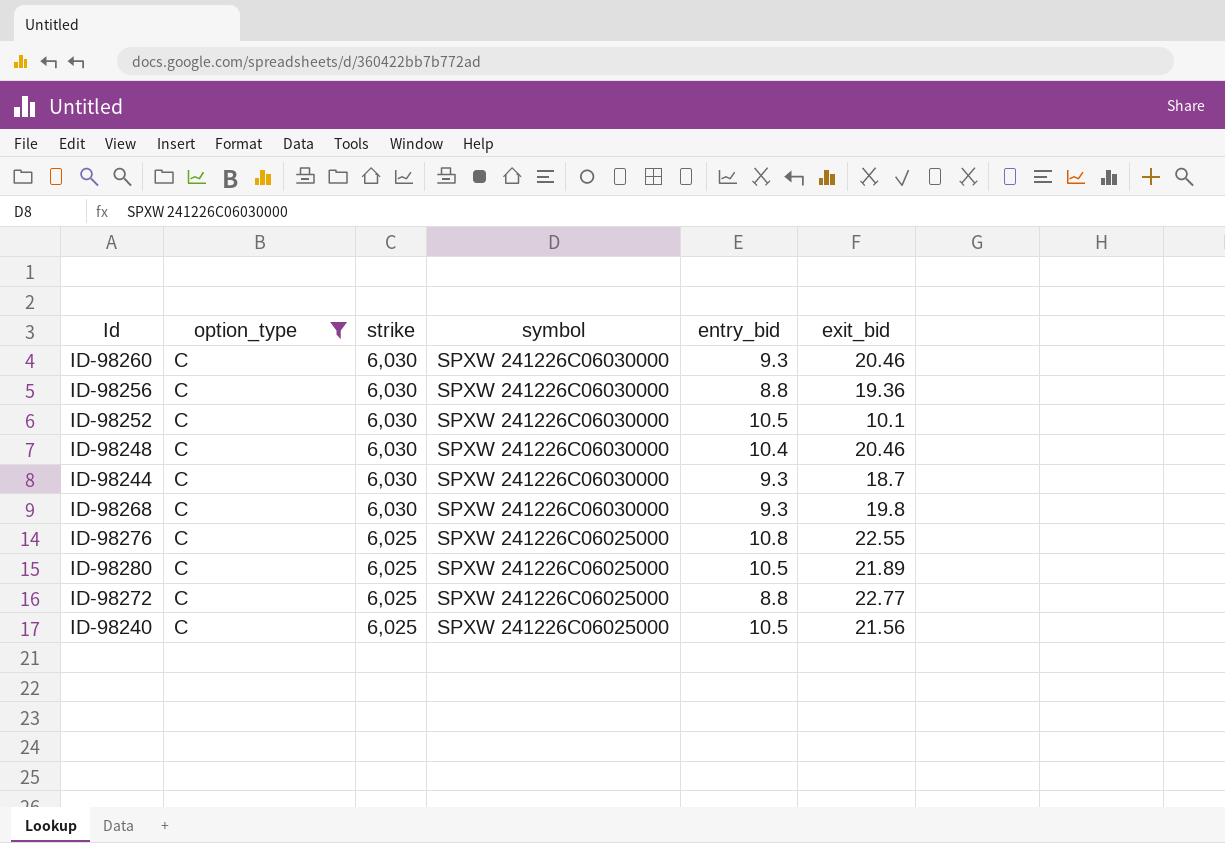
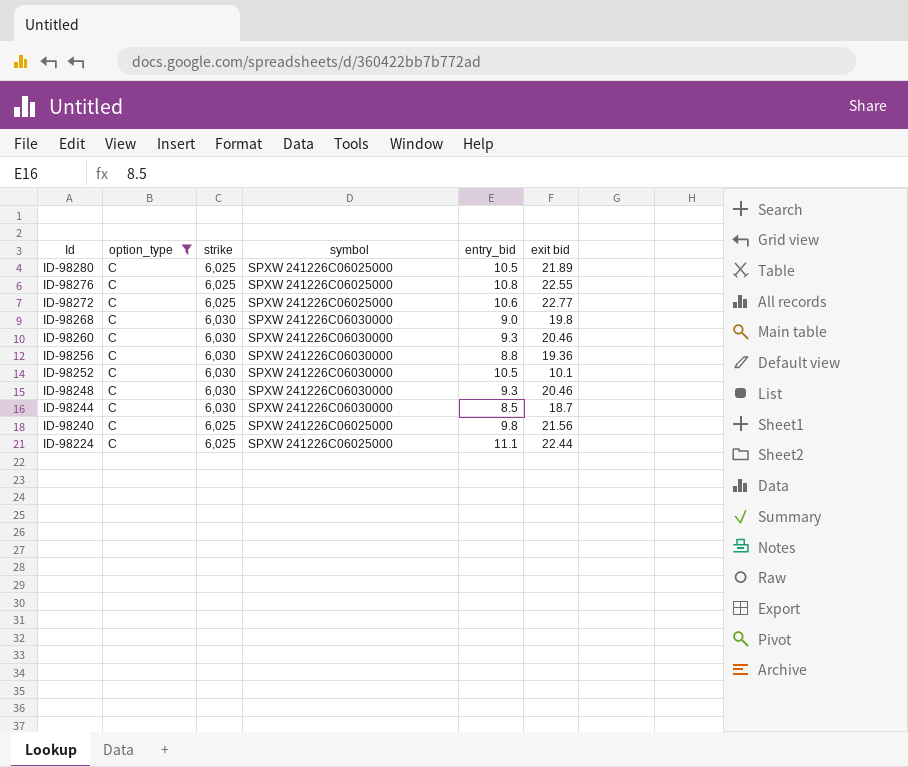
row order: strike descending -> Id descending
column name: exit_bid -> exit bid
ID-98272 | entry_bid: 8.8 -> 10.6
ID-98268 | entry_bid: 9.3 -> 9.0
ID-98248 | entry_bid: 10.4 -> 9.3
ID-98244 | entry_bid: 9.3 -> 8.5
ID-98240 | entry_bid: 10.5 -> 9.8
row ID-98224: none -> C | 6,025 | SPXW 241226C06025000 | 11.1 | 22.44

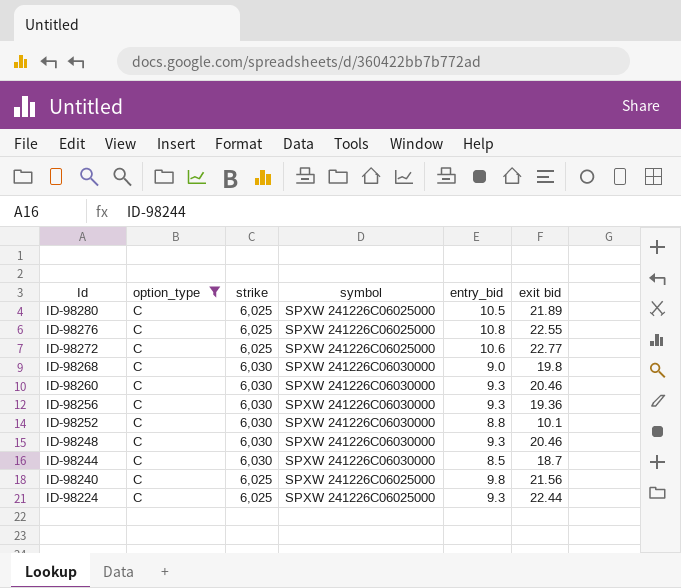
ID-98256 | entry_bid: 8.8 -> 9.3
ID-98252 | entry_bid: 10.5 -> 8.8
ID-98224 | entry_bid: 11.1 -> 9.3

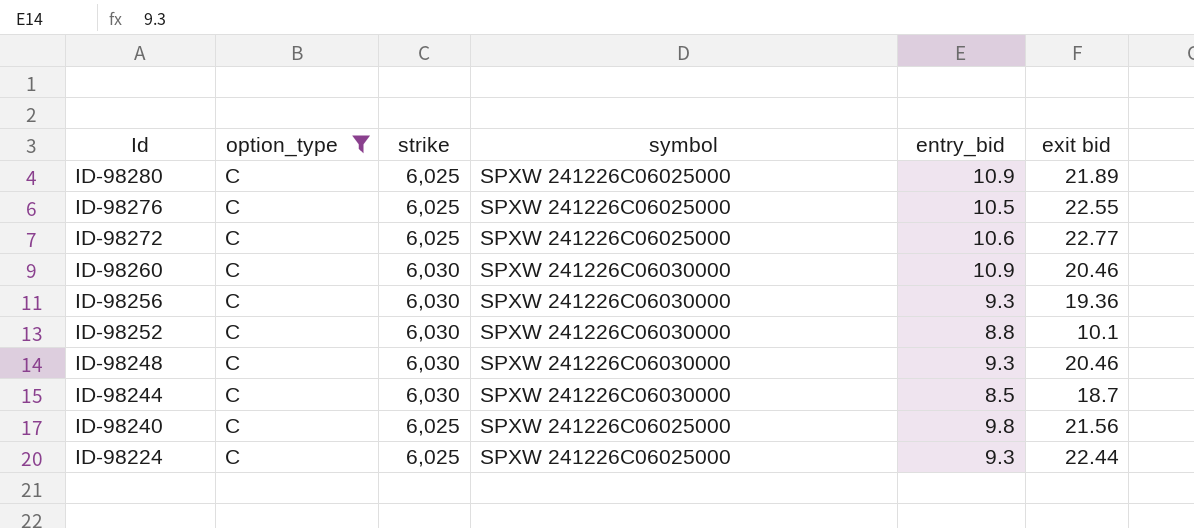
row ID-98268: C | 6,030 | SPXW 241226C06030000 | 9.0 | 19.8 -> none
ID-98280 | entry_bid: 10.5 -> 10.9
ID-98276 | entry_bid: 10.8 -> 10.5
ID-98260 | entry_bid: 9.3 -> 10.9

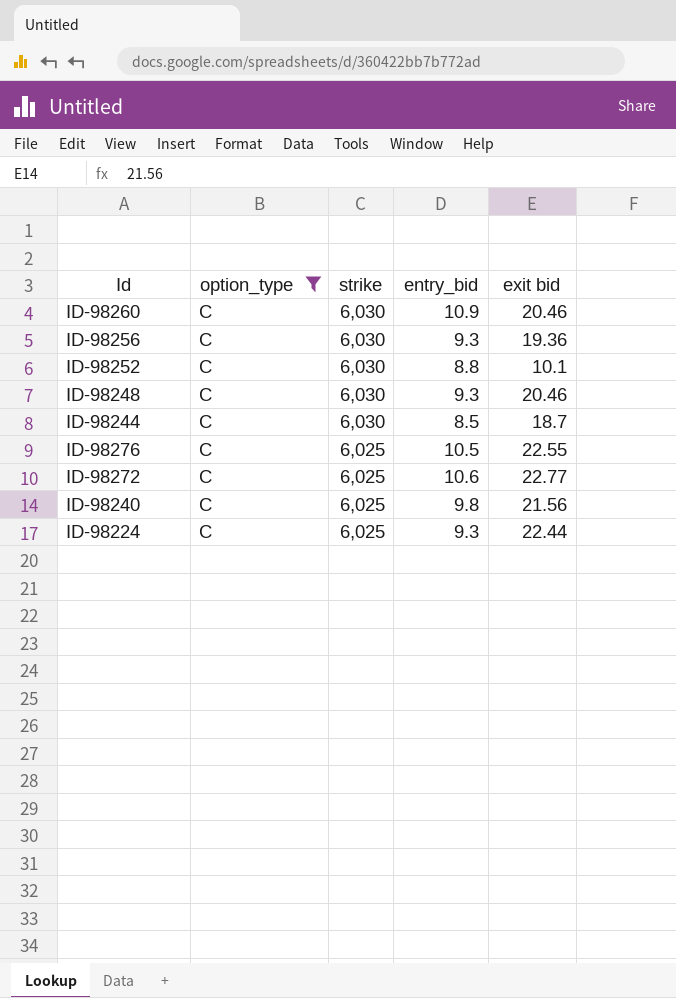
row order: Id descending -> strike descending
column symbol | position: 4 -> none
row ID-98280: C | 6,025 | SPXW 241226C06025000 | 10.9 | 21.89 -> none

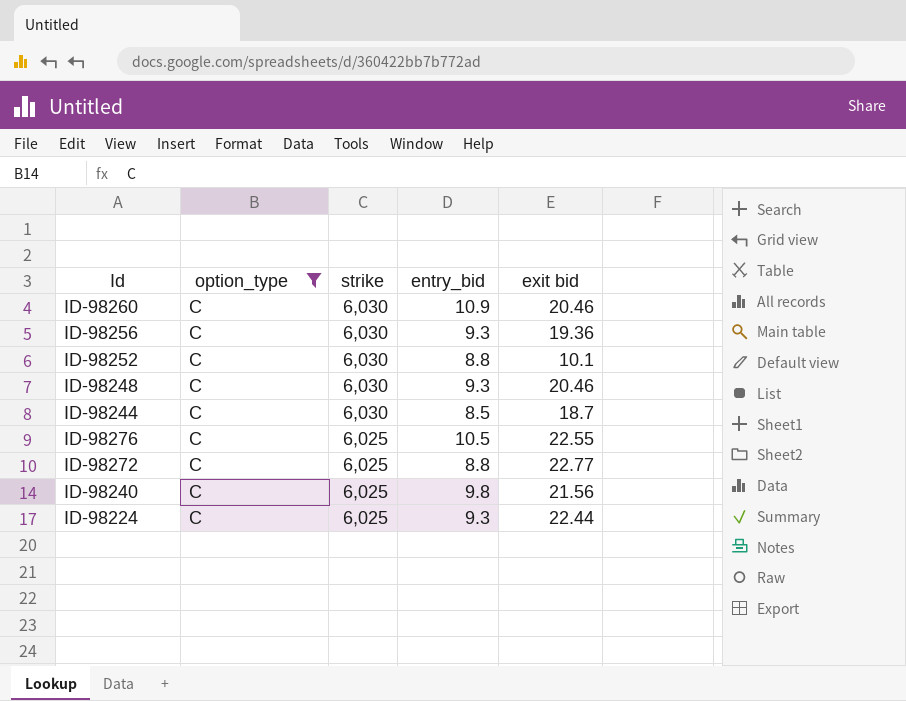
ID-98272 | entry_bid: 10.6 -> 8.8

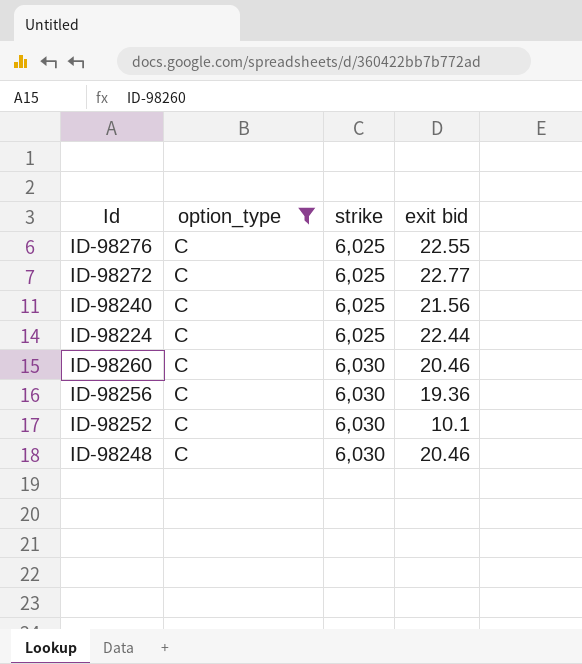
row order: strike descending -> strike ascending
column entry_bid | position: 4 -> none
row ID-98244: C | 6,030 | 8.5 | 18.7 -> none

